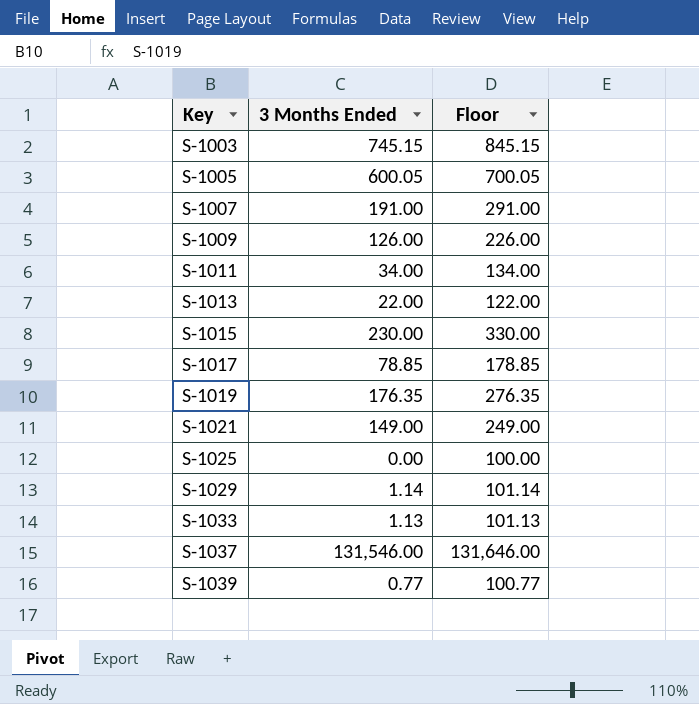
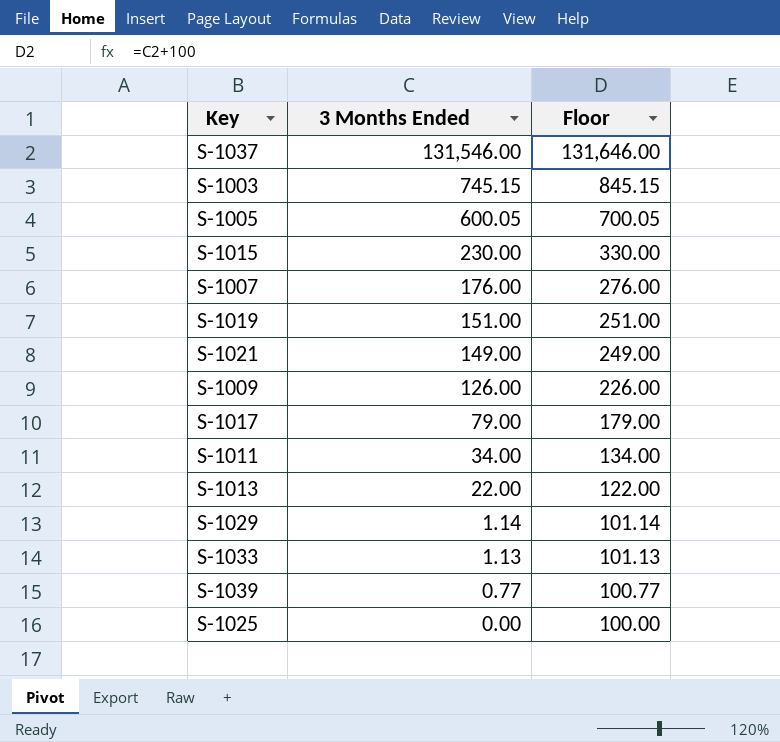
row order: Key ascending -> 3 Months Ended descending
S-1007 | 3 Months Ended: 191.00 -> 176.00
S-1007 | Floor: 291.00 -> 276.00
S-1019 | 3 Months Ended: 176.35 -> 151.00
S-1019 | Floor: 276.35 -> 251.00
S-1017 | 3 Months Ended: 78.85 -> 79.00
S-1017 | Floor: 178.85 -> 179.00

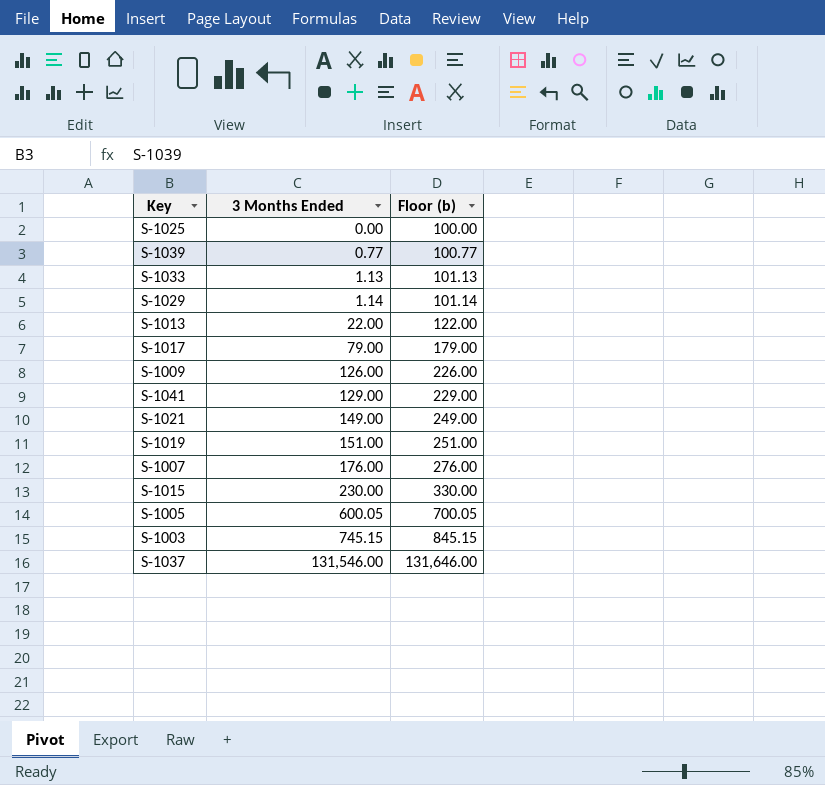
row order: 3 Months Ended descending -> 3 Months Ended ascending
column name: Floor -> Floor (b)
row S-1011: 34.00 | 134.00 -> none
row S-1041: none -> 129.00 | 229.00

